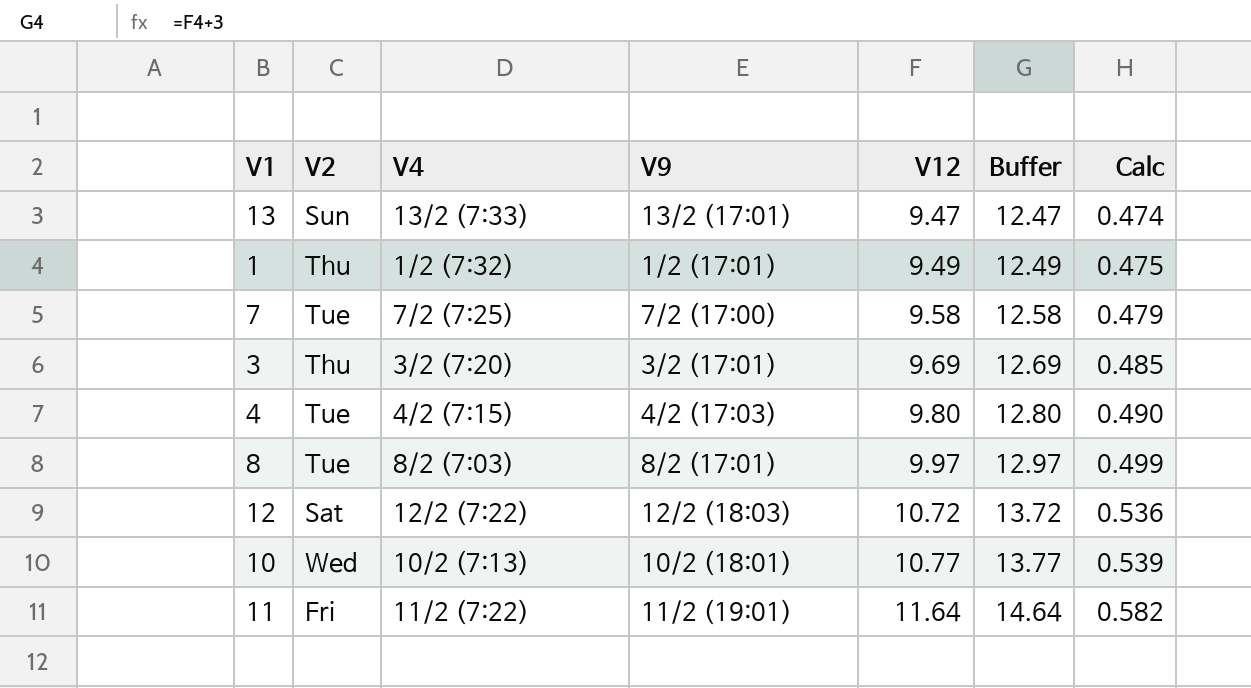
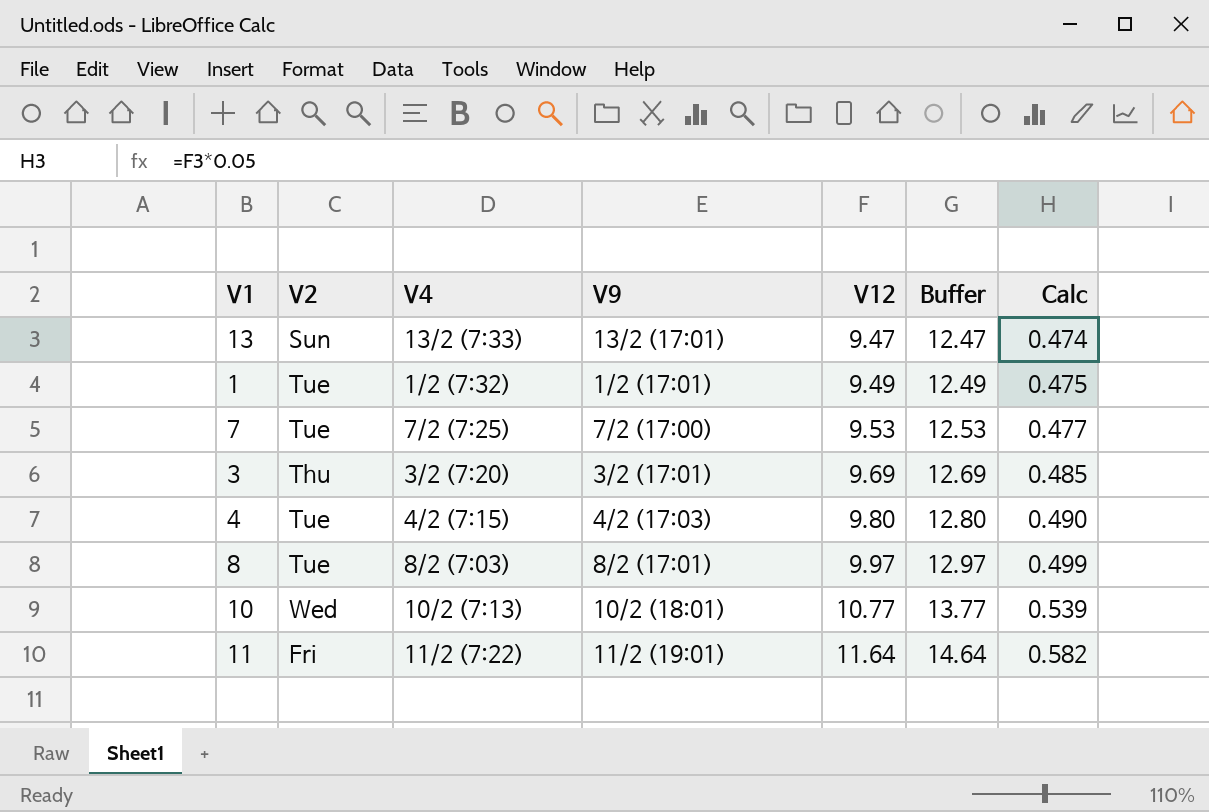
row 12: Sat | 12/2 (7:22) | 12/2 (18:03) | 10.72 | 13.72 | 0.536 -> none
1 | V2: Thu -> Tue
7 | V12: 9.58 -> 9.53
7 | Buffer: 12.58 -> 12.53
7 | Calc: 0.479 -> 0.477

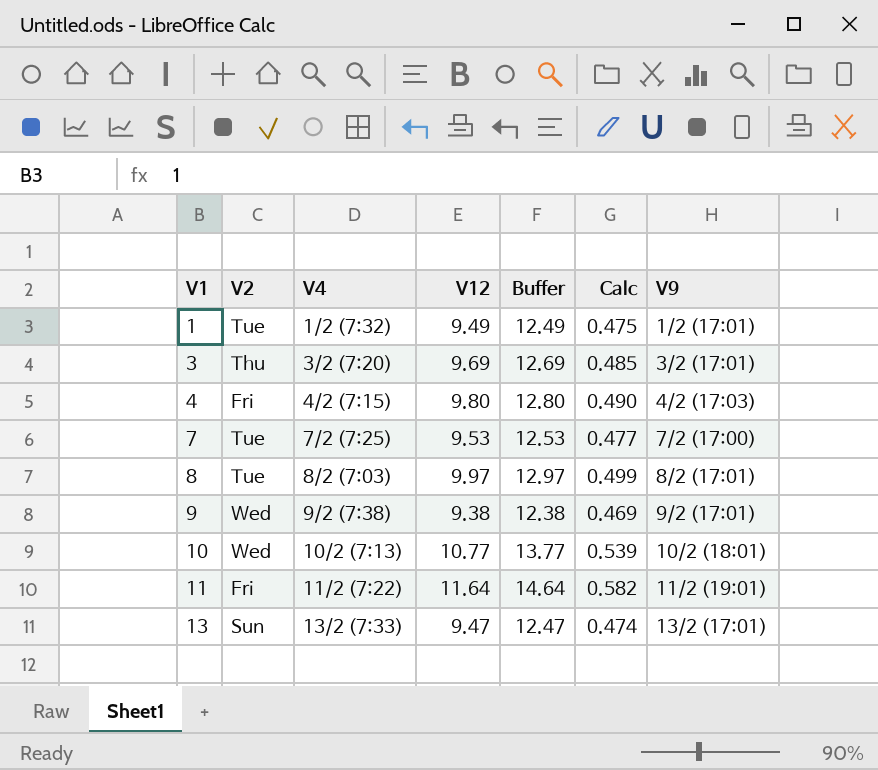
row order: V12 ascending -> V1 ascending
column V9 | position: 4 -> 7
4 | V2: Tue -> Fri
row 9: none -> Wed | 9/2 (7:38) | 9.38 | 12.38 | 0.469 | 9/2 (17:01)

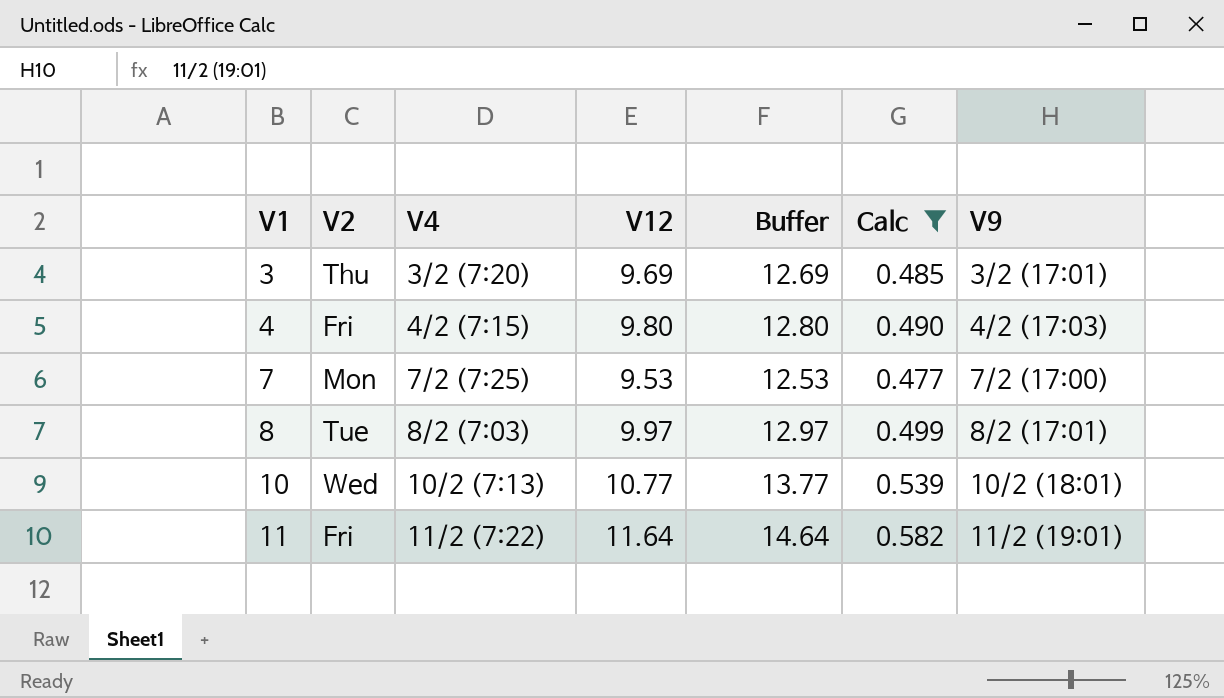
filter: none -> Calc >= 0.477
7 | V2: Tue -> Mon

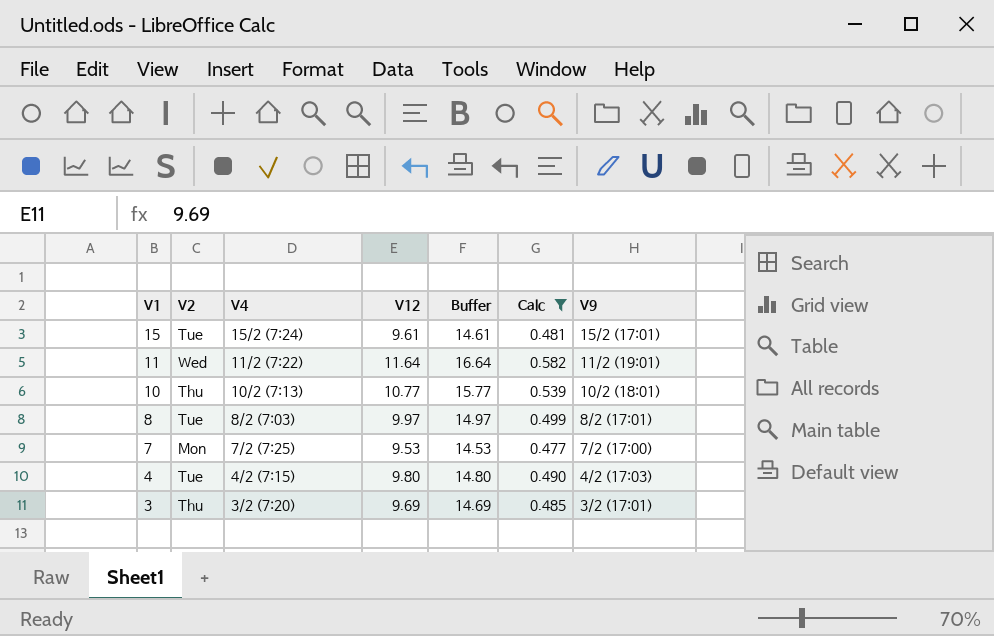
row order: V1 ascending -> V1 descending
column Buffer | formula: [V12] + 3 -> [V12] + 5
row 15: none -> Tue | 15/2 (7:24) | 9.61 | 14.61 | 0.481 | 15/2 (17:01)
11 | V2: Fri -> Wed
10 | V2: Wed -> Thu
4 | V2: Fri -> Tue

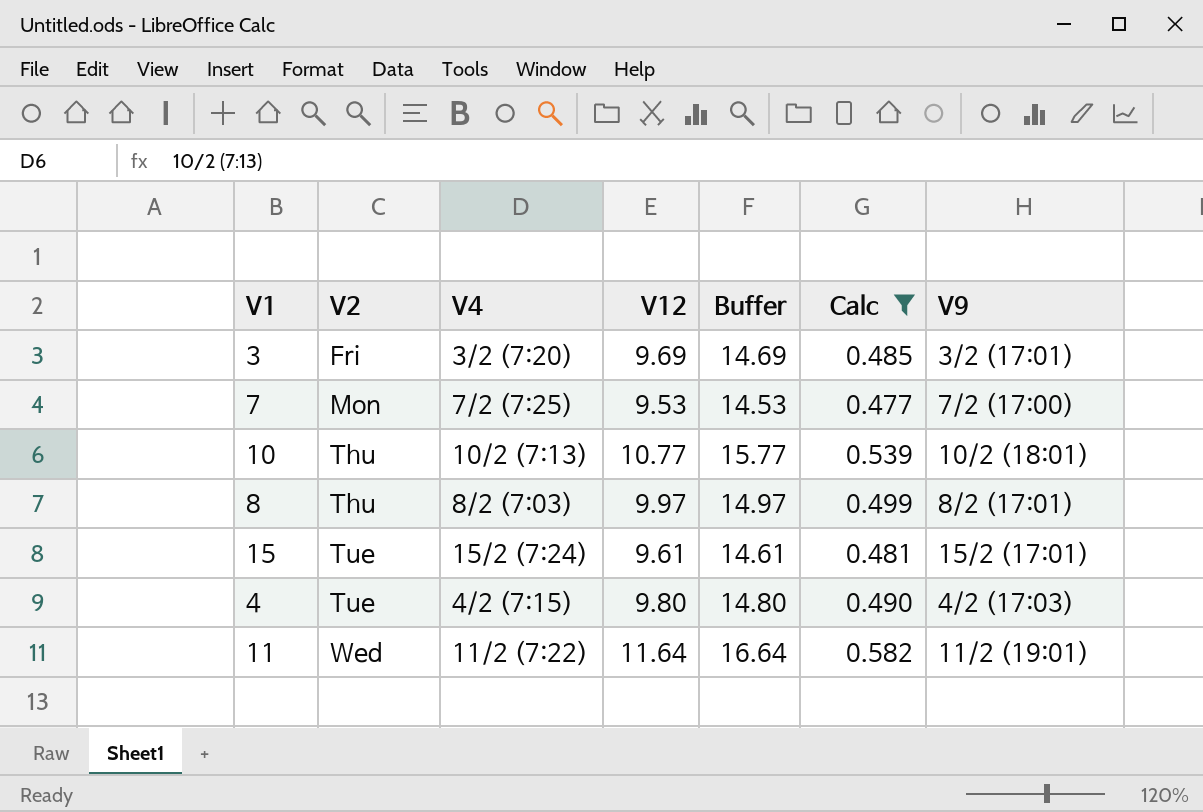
row order: V1 descending -> V2 ascending
3 | V2: Thu -> Fri
8 | V2: Tue -> Thu

